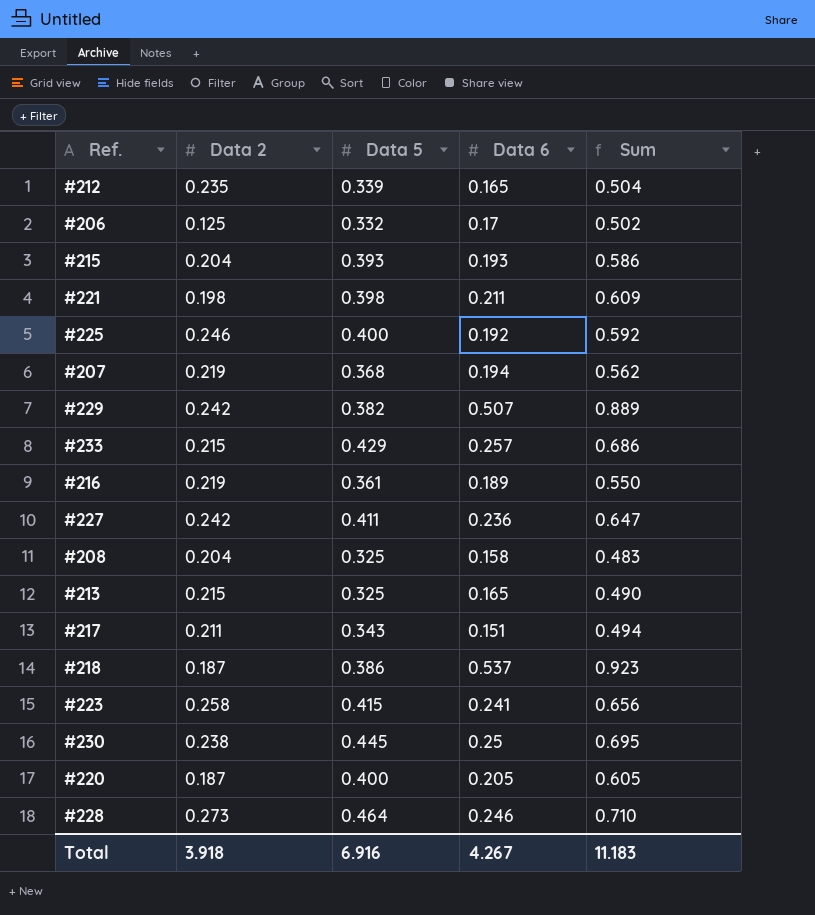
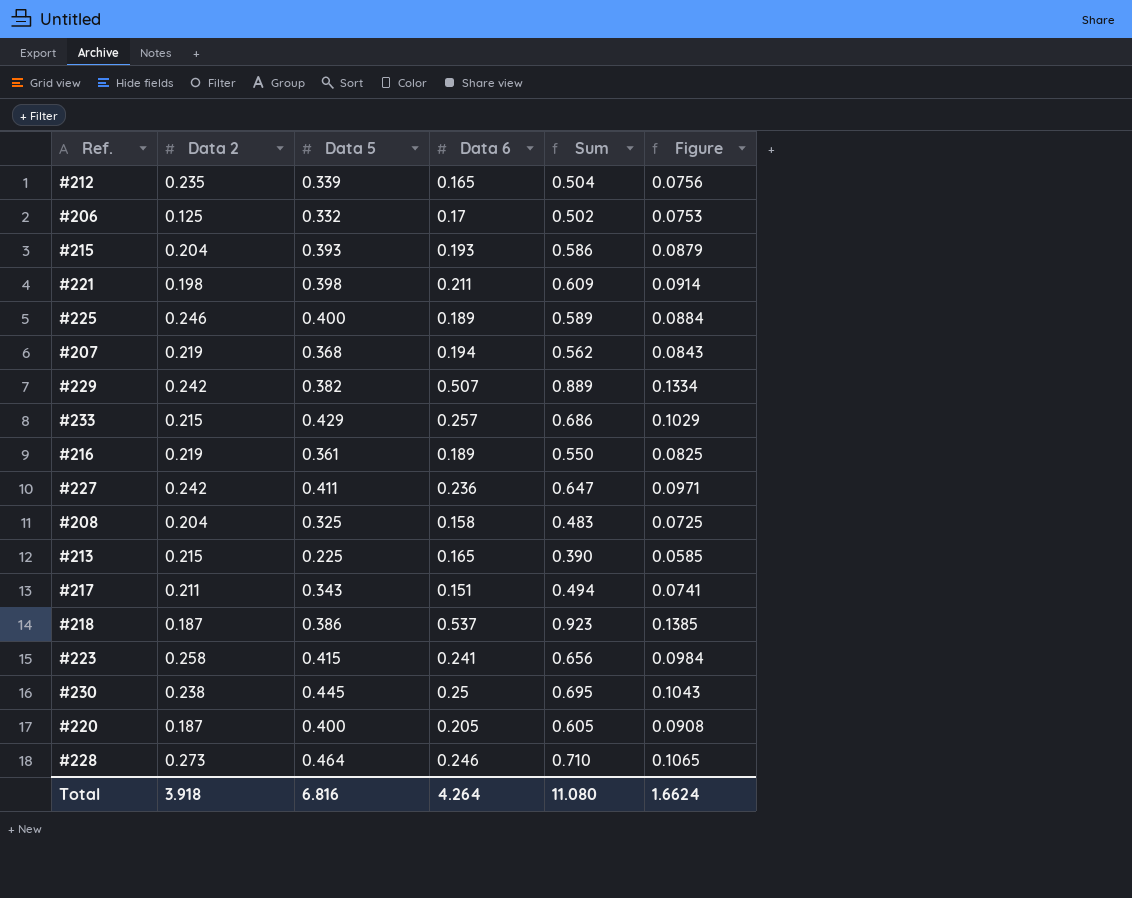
column Figure | formula: none -> [Sum] * 0.15
#225 | Data 6: 0.192 -> 0.189
#225 | Sum: 0.592 -> 0.589
#213 | Data 5: 0.325 -> 0.225
#213 | Sum: 0.490 -> 0.390
Total | Data 5: 6.916 -> 6.816
Total | Data 6: 4.267 -> 4.264
Total | Sum: 11.183 -> 11.080

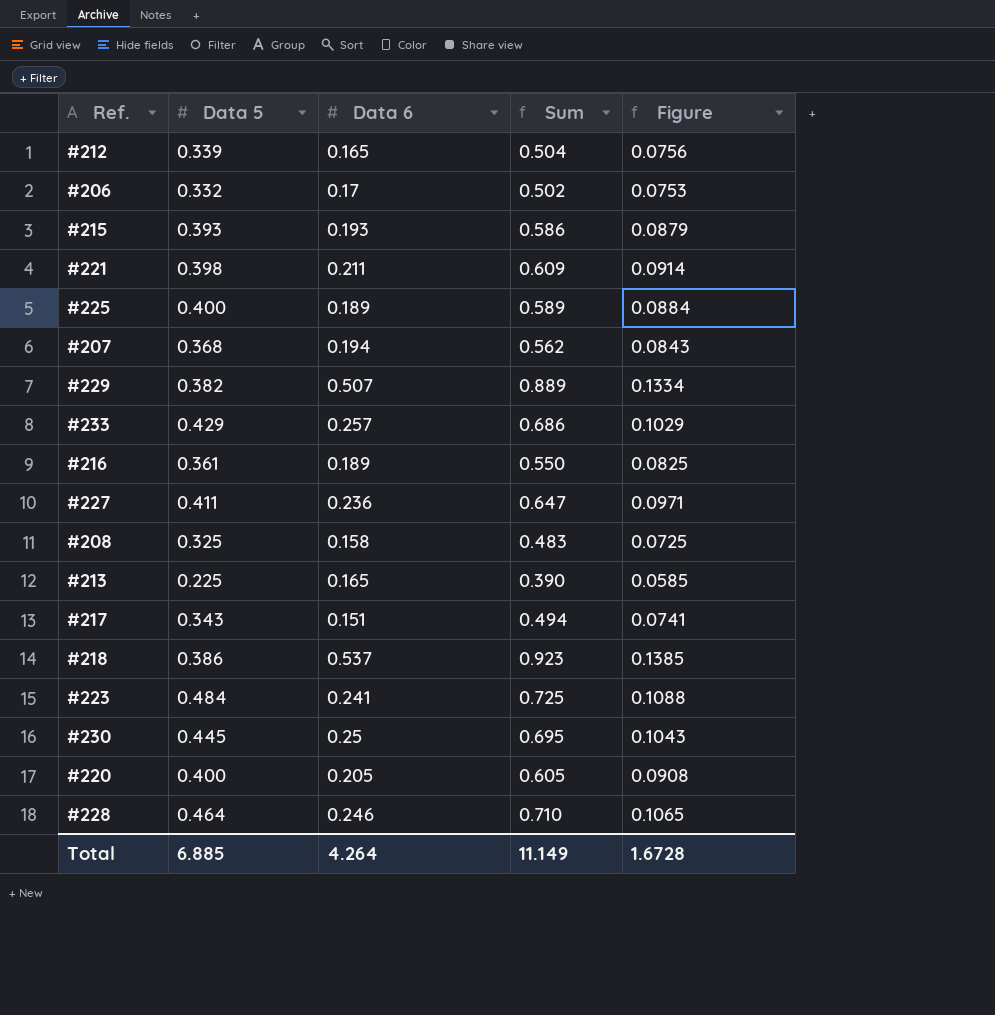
column Data 2 | position: 2 -> none
#223 | Data 5: 0.415 -> 0.484
#223 | Sum: 0.656 -> 0.725
#223 | Figure: 0.0984 -> 0.1088
Total | Data 5: 6.816 -> 6.885
Total | Sum: 11.080 -> 11.149
Total | Figure: 1.6624 -> 1.6728

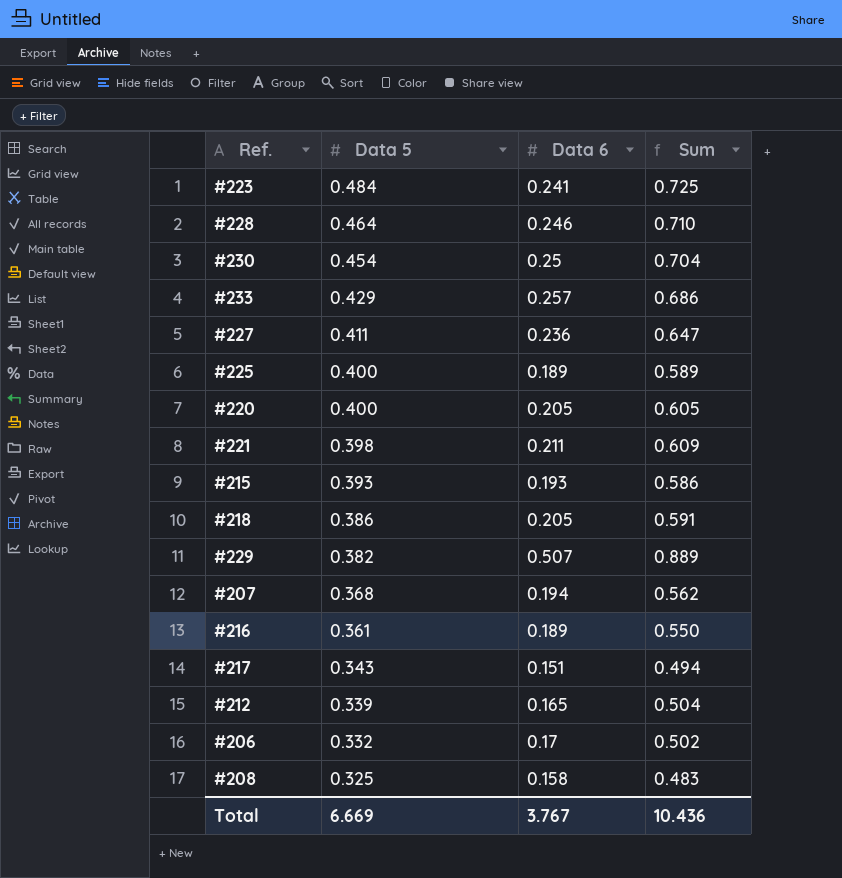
row order: none -> Data 5 descending
column Figure | formula: [Sum] * 0.15 -> none
row #213: 0.225 | 0.165 | 0.390 | 0.0585 -> none
#230 | Data 5: 0.445 -> 0.454
#230 | Sum: 0.695 -> 0.704
#218 | Data 6: 0.537 -> 0.205
#218 | Sum: 0.923 -> 0.591
Total | Data 5: 6.885 -> 6.669
Total | Data 6: 4.264 -> 3.767
Total | Sum: 11.149 -> 10.436

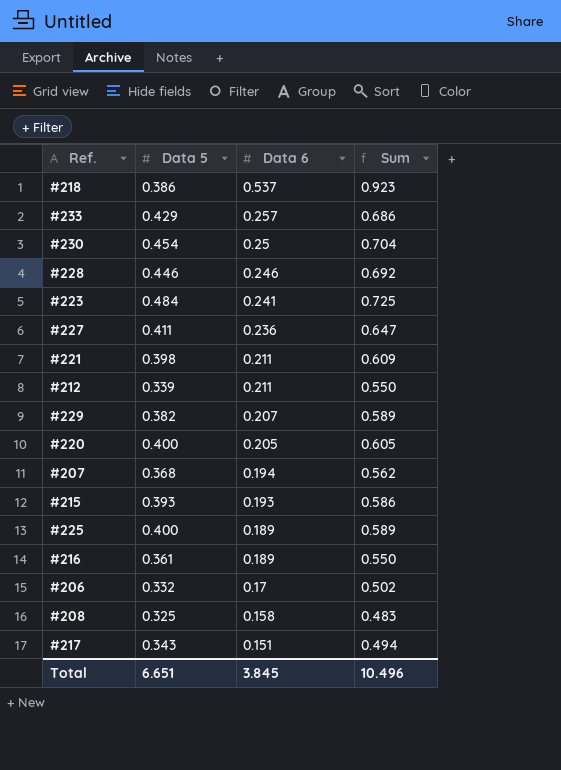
row order: Data 5 descending -> Data 6 descending
#218 | Data 6: 0.205 -> 0.537
#218 | Sum: 0.591 -> 0.923
#228 | Data 5: 0.464 -> 0.446
#228 | Sum: 0.710 -> 0.692
#212 | Data 6: 0.165 -> 0.211
#212 | Sum: 0.504 -> 0.550
#229 | Data 6: 0.507 -> 0.207
#229 | Sum: 0.889 -> 0.589
Total | Data 5: 6.669 -> 6.651
Total | Data 6: 3.767 -> 3.845
Total | Sum: 10.436 -> 10.496

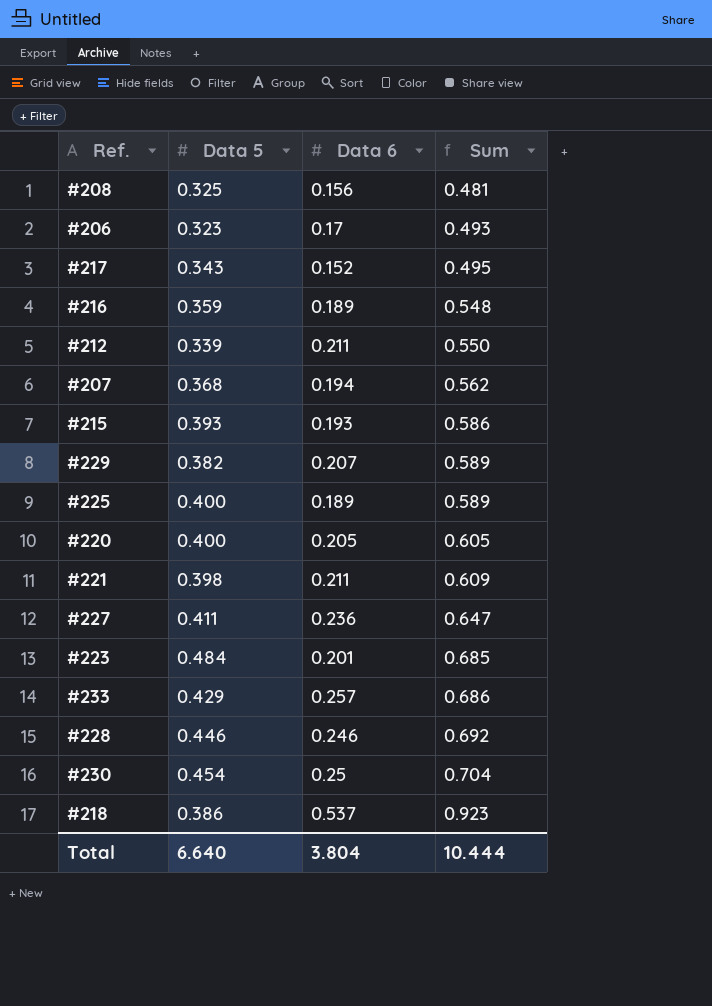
row order: Data 6 descending -> Sum ascending
#208 | Data 6: 0.158 -> 0.156
#208 | Sum: 0.483 -> 0.481
#206 | Data 5: 0.332 -> 0.323
#206 | Sum: 0.502 -> 0.493
#217 | Data 6: 0.151 -> 0.152
#217 | Sum: 0.494 -> 0.495
#216 | Data 5: 0.361 -> 0.359
#216 | Sum: 0.550 -> 0.548
#223 | Data 6: 0.241 -> 0.201
#223 | Sum: 0.725 -> 0.685
Total | Data 5: 6.651 -> 6.640
Total | Data 6: 3.845 -> 3.804
Total | Sum: 10.496 -> 10.444

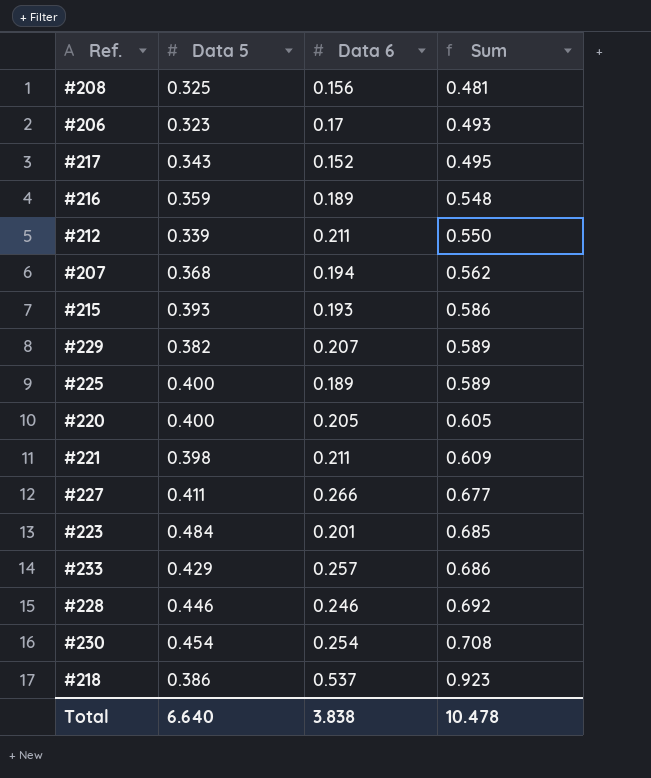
#227 | Data 6: 0.236 -> 0.266
#227 | Sum: 0.647 -> 0.677
#230 | Data 6: 0.25 -> 0.254
#230 | Sum: 0.704 -> 0.708
Total | Data 6: 3.804 -> 3.838
Total | Sum: 10.444 -> 10.478

